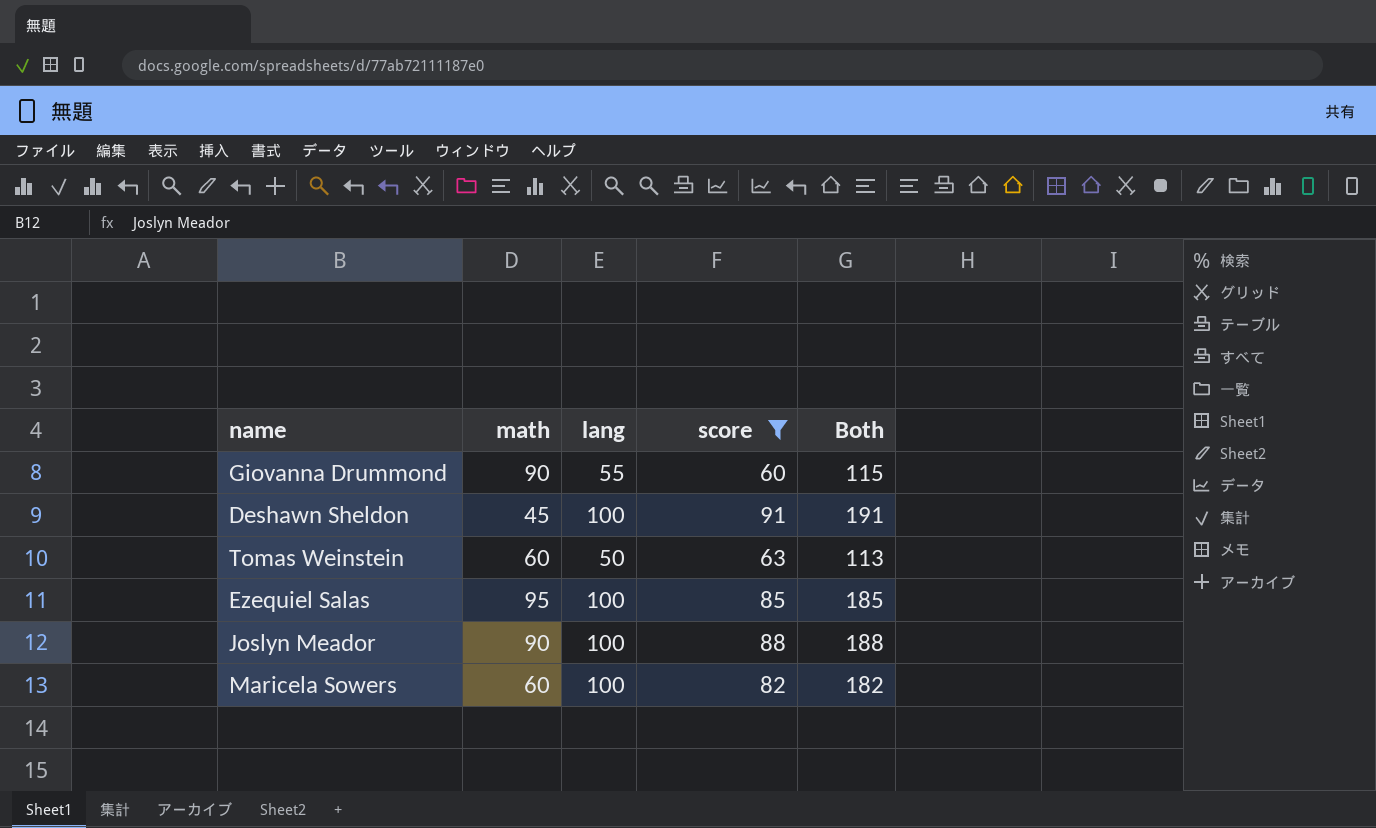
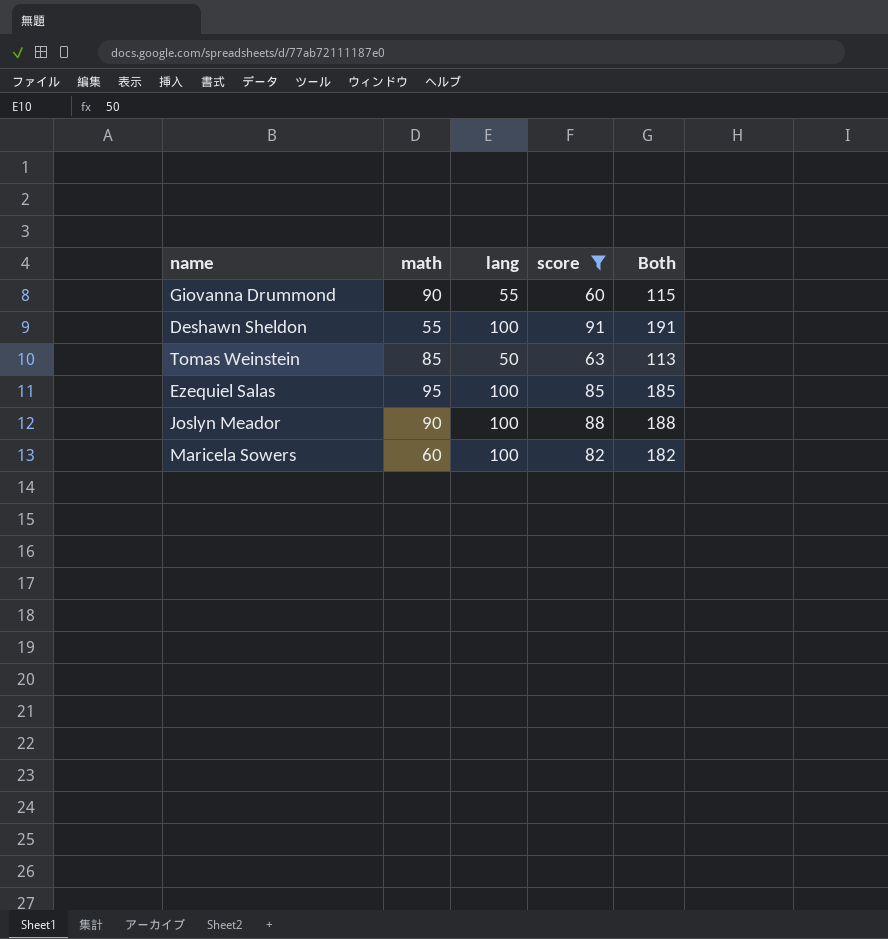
Deshawn Sheldon | math: 45 -> 55
Tomas Weinstein | math: 60 -> 85

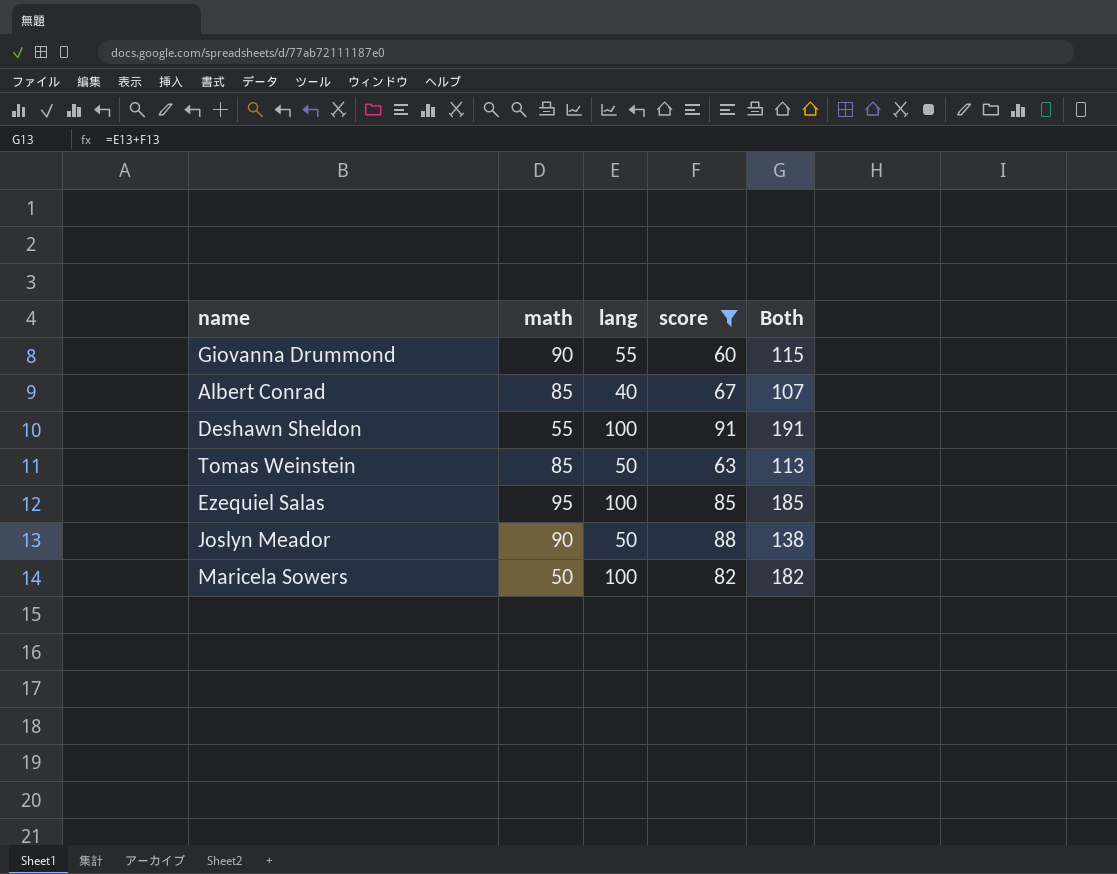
row Albert Conrad: none -> 85 | 40 | 67 | 107
Joslyn Meador | lang: 100 -> 50
Joslyn Meador | Both: 188 -> 138
Maricela Sowers | math: 60 -> 50

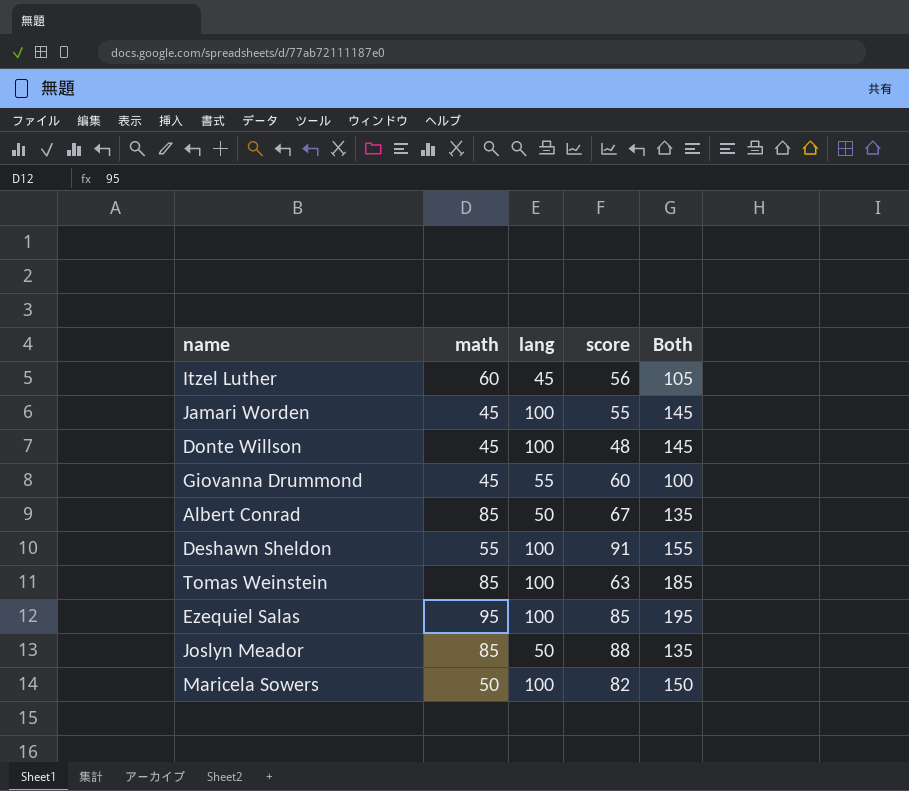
filter: score >= 60 -> none
column Both | formula: [lang] + [score] -> [math] + [lang]
Giovanna Drummond | math: 90 -> 45
Albert Conrad | lang: 40 -> 50
Tomas Weinstein | lang: 50 -> 100
Joslyn Meador | math: 90 -> 85

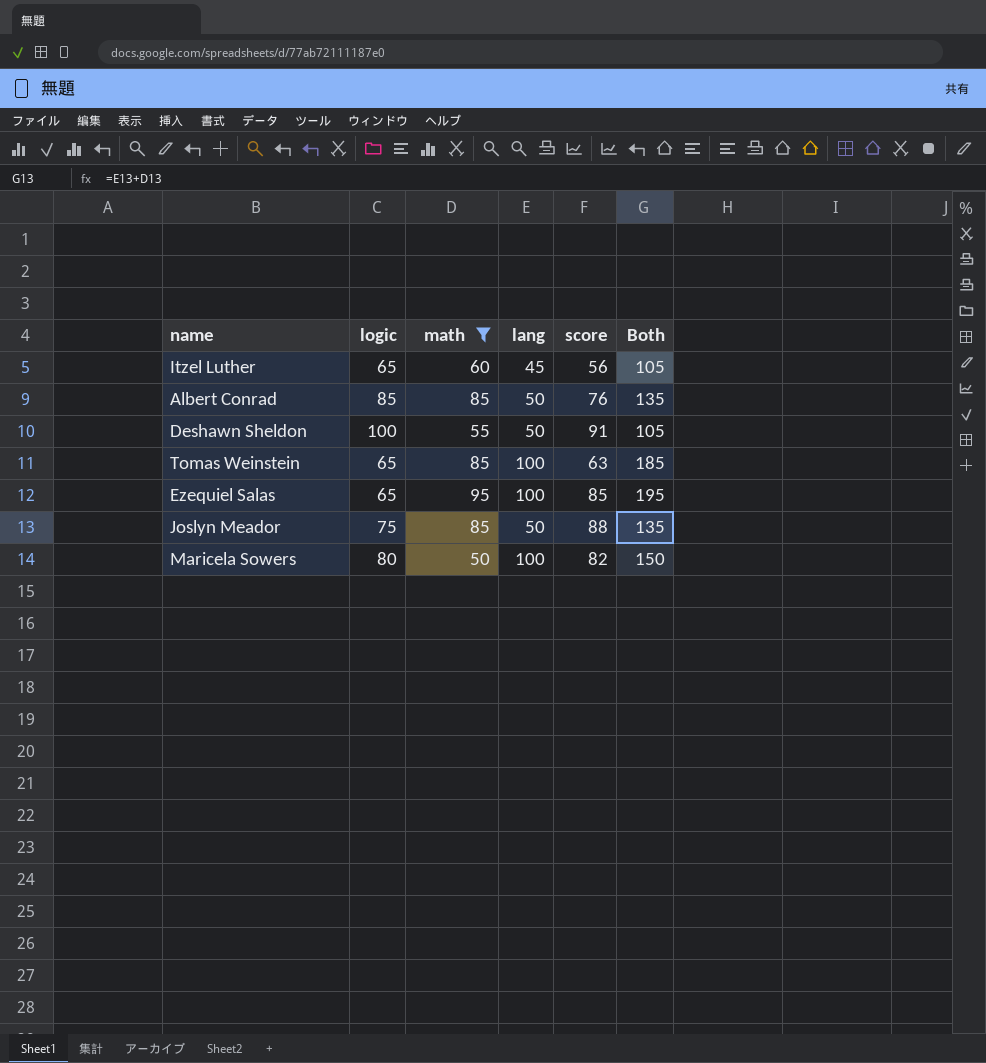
filter: none -> math != 45
column logic | position: none -> 2
Albert Conrad | score: 67 -> 76
Deshawn Sheldon | lang: 100 -> 50
Deshawn Sheldon | Both: 155 -> 105

